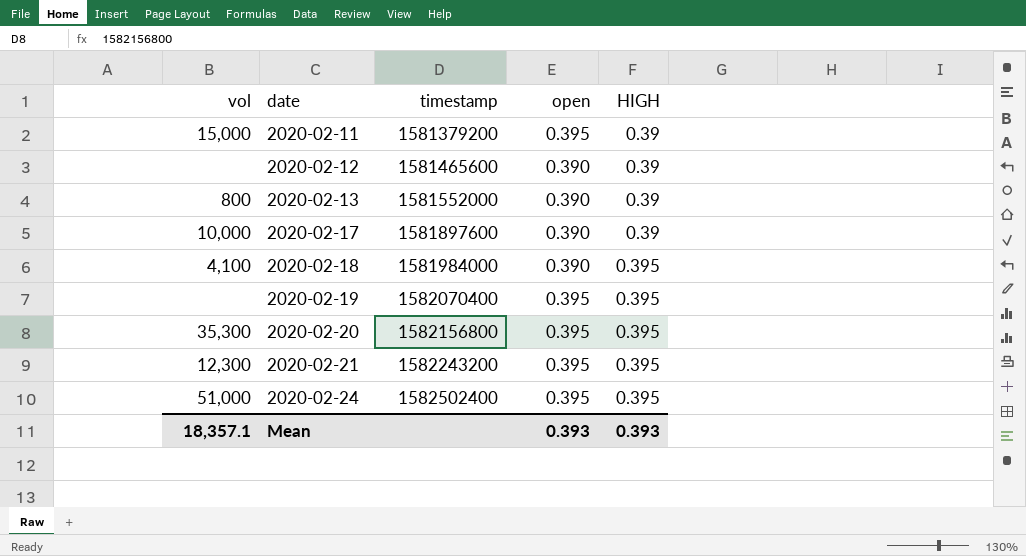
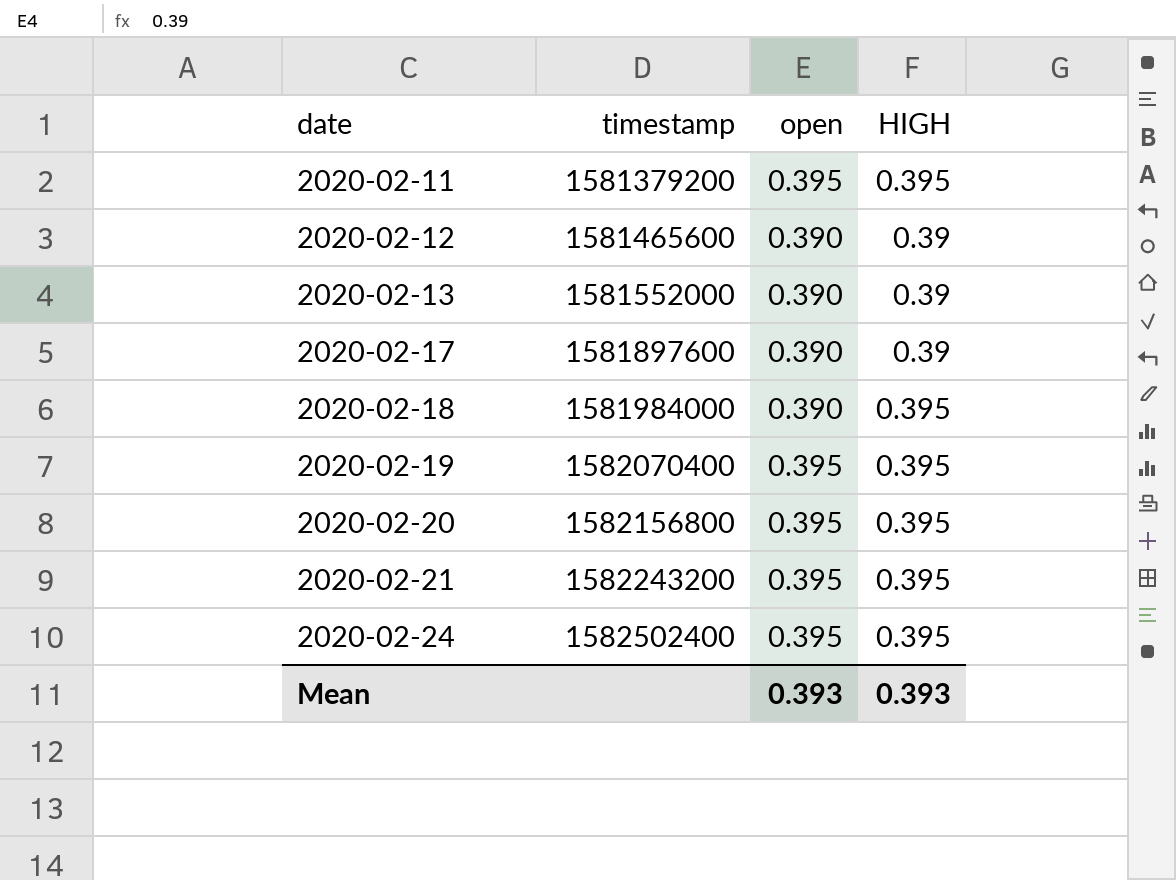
column vol | position: 1 -> none
2020-02-11 | HIGH: 0.39 -> 0.395

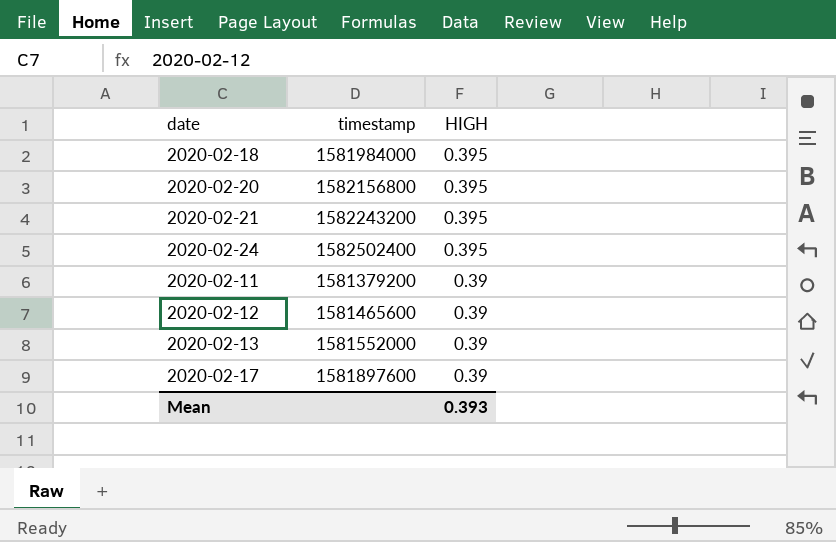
row order: date ascending -> HIGH descending
column open | position: 3 -> none
row 2020-02-19: 1582070400 | 0.395 | 0.395 -> none
2020-02-11 | HIGH: 0.395 -> 0.39

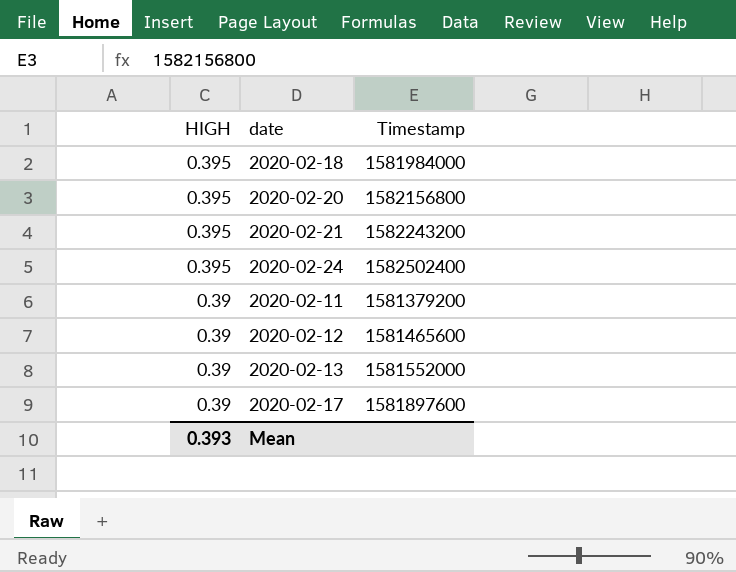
column HIGH | position: 3 -> 1
column name: timestamp -> Timestamp

